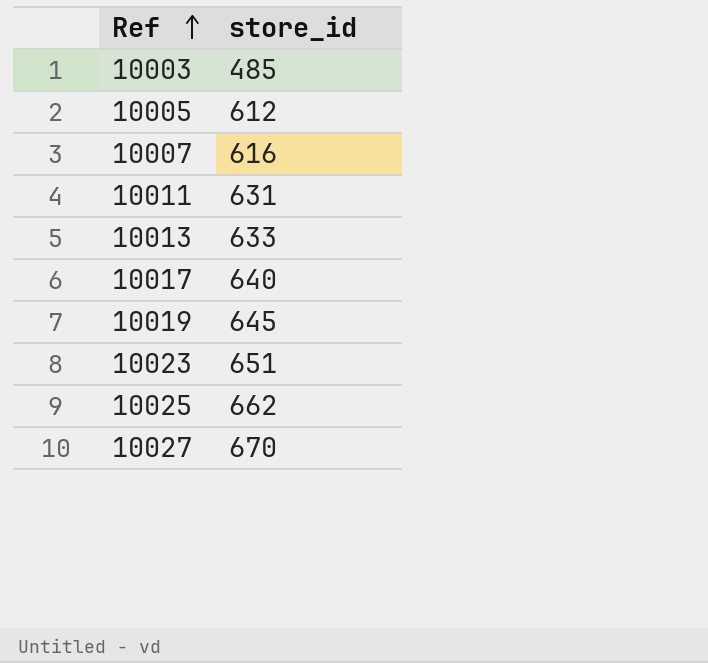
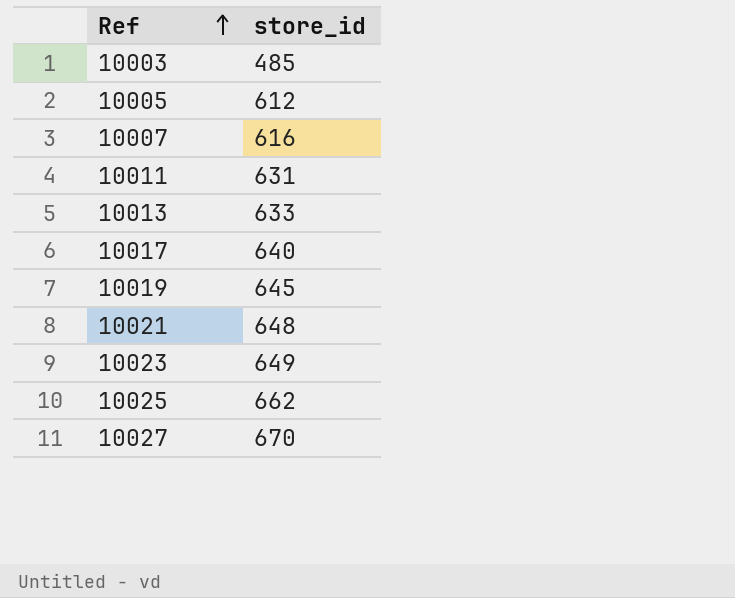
row 10021: none -> 648
10023 | store_id: 651 -> 649

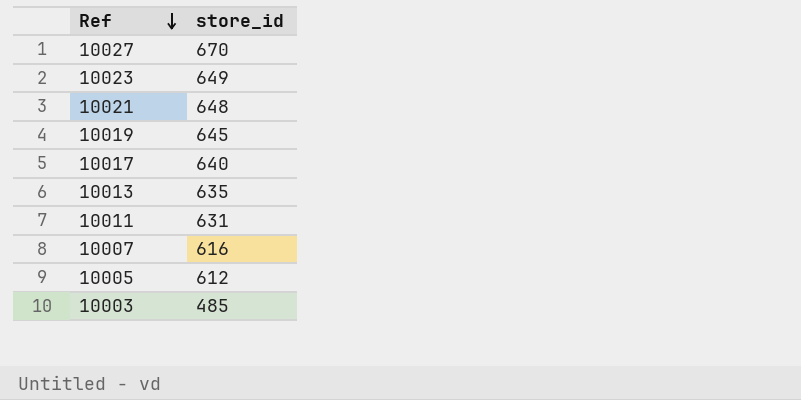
row order: Ref ascending -> Ref descending
row 10025: 662 -> none
10013 | store_id: 633 -> 635

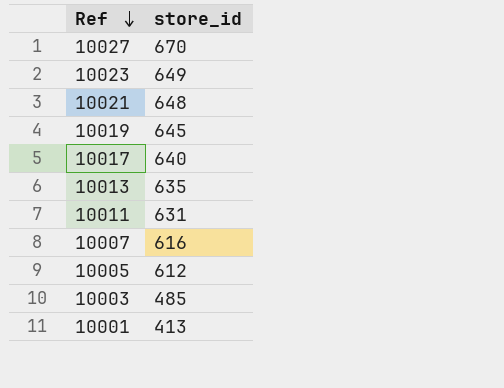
row 10001: none -> 413

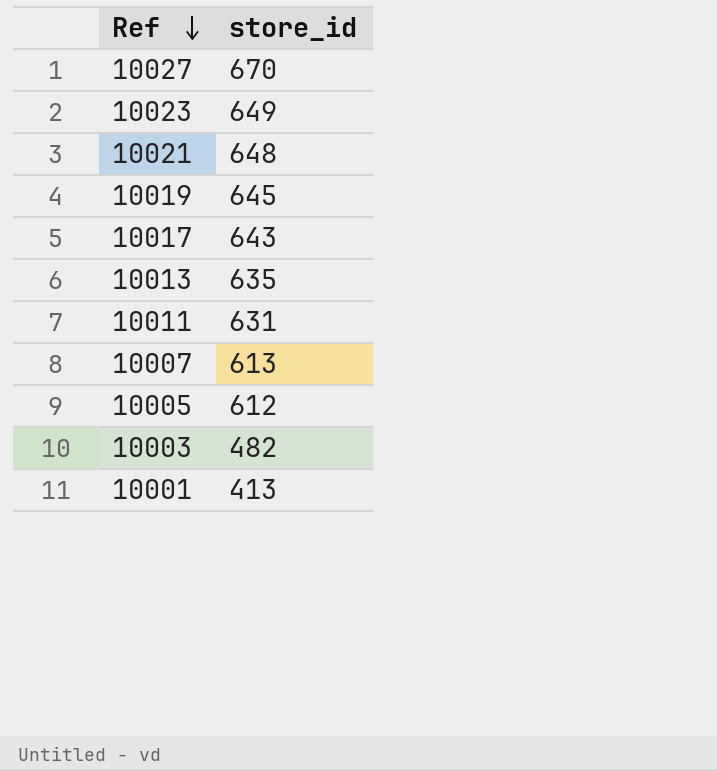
10017 | store_id: 640 -> 643
10007 | store_id: 616 -> 613
10003 | store_id: 485 -> 482

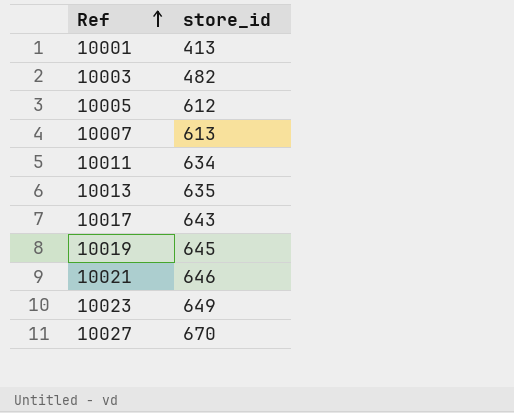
row order: Ref descending -> Ref ascending
10011 | store_id: 631 -> 634
10021 | store_id: 648 -> 646

